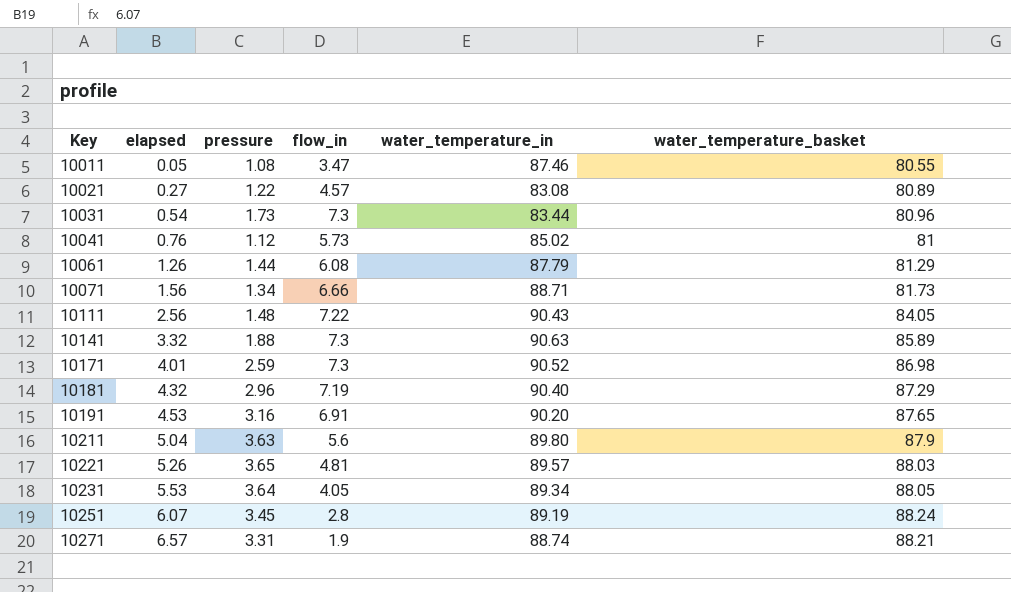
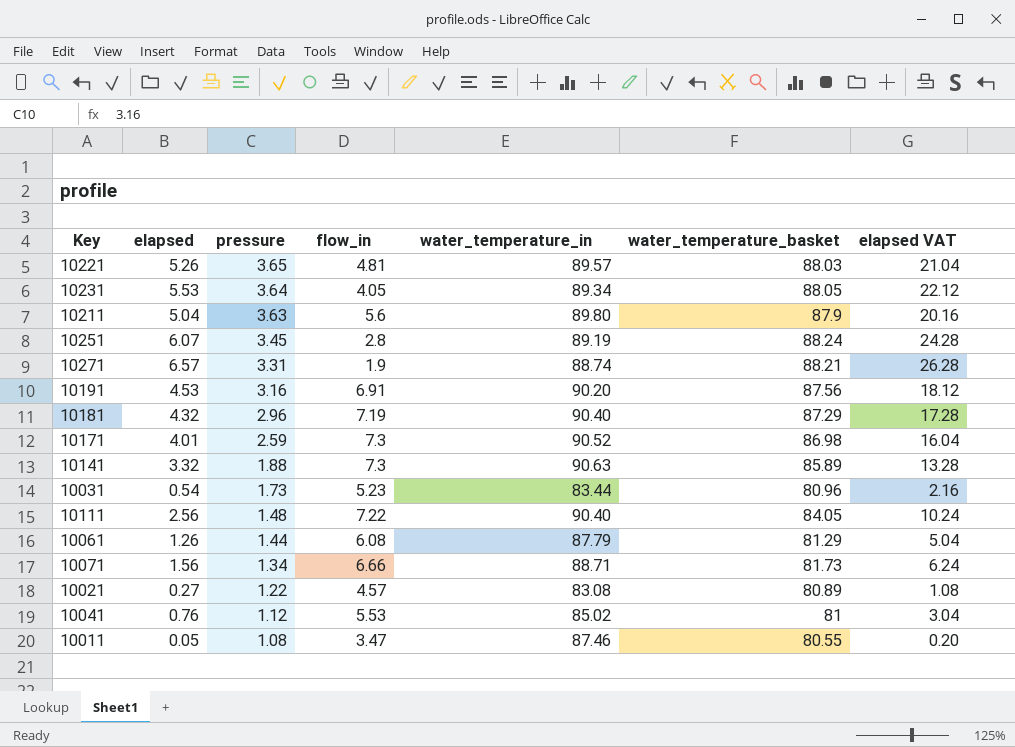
row order: Key ascending -> pressure descending
column elapsed VAT | formula: none -> [elapsed] * 4
10191 | water_temperature_basket: 87.65 -> 87.56
10031 | flow_in: 7.3 -> 5.23
10111 | water_temperature_in: 90.43 -> 90.40
10041 | flow_in: 5.73 -> 5.53

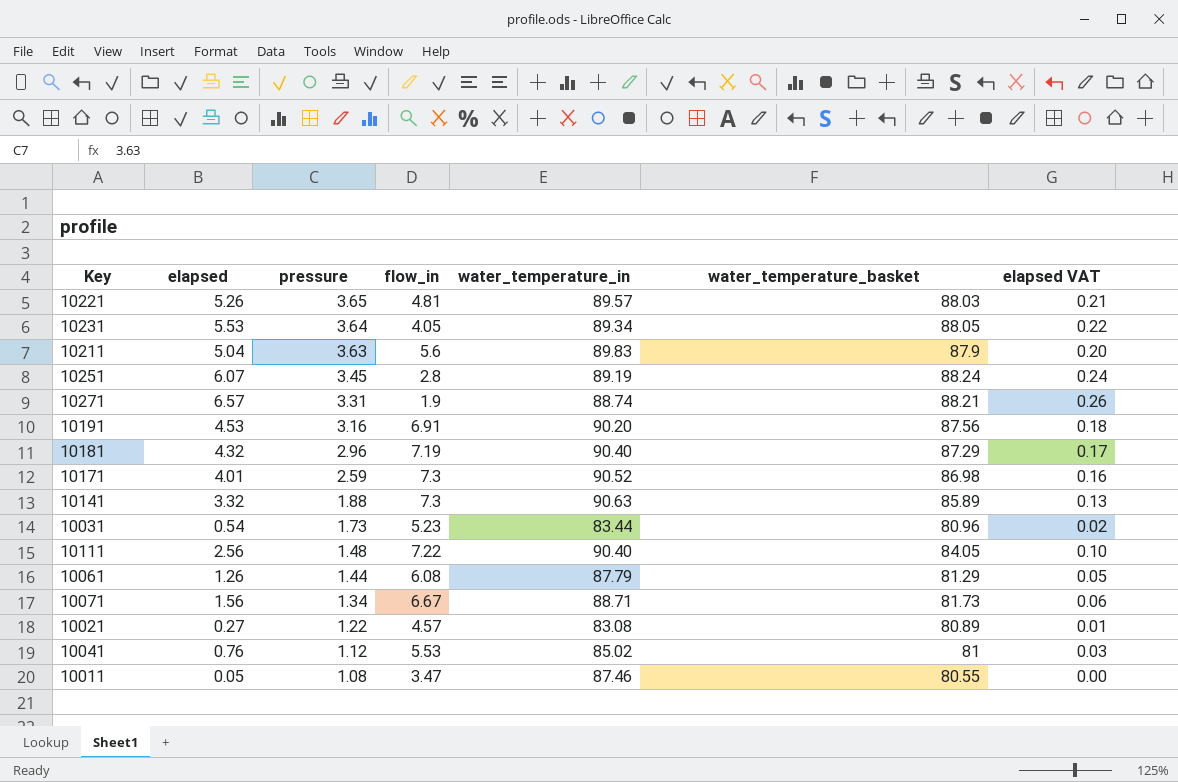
column elapsed VAT | formula: [elapsed] * 4 -> [elapsed] * 0.04
10211 | water_temperature_in: 89.80 -> 89.83
10071 | flow_in: 6.66 -> 6.67

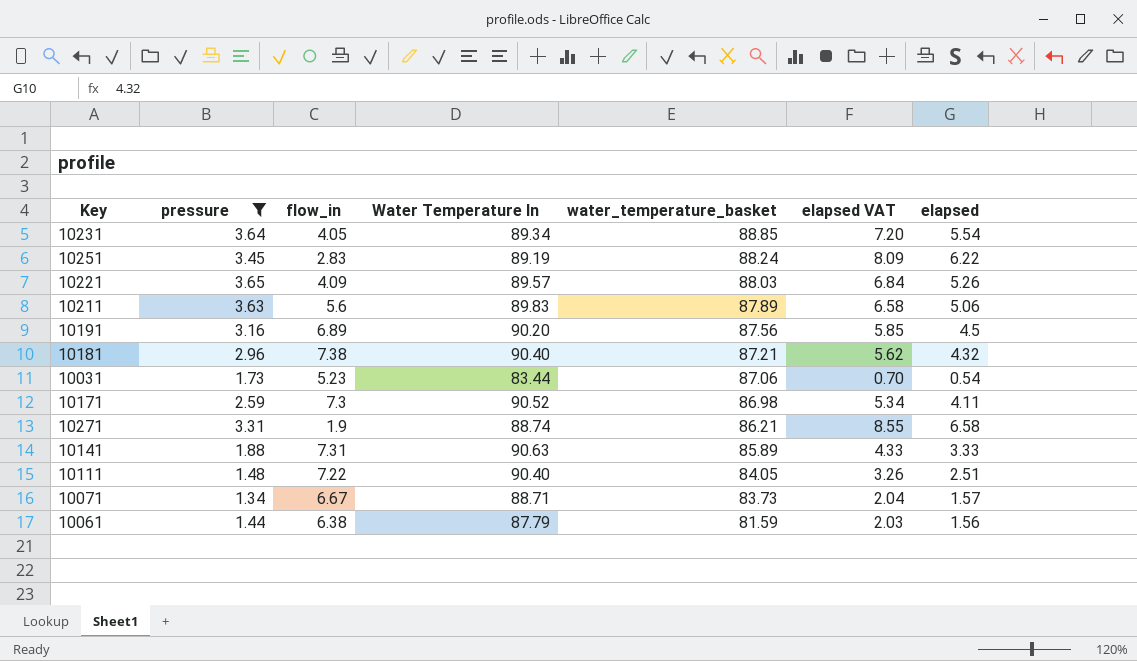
filter: none -> pressure >= 1.34
row order: pressure descending -> water_temperature_basket descending
column name: water_temperature_in -> Water Temperature In
column elapsed VAT | formula: [elapsed] * 0.04 -> [elapsed] * 1.3
column elapsed | position: 2 -> 7
10231 | water_temperature_basket: 88.05 -> 88.85
10231 | elapsed: 5.53 -> 5.54
10251 | flow_in: 2.8 -> 2.83
10251 | elapsed: 6.07 -> 6.22
10221 | flow_in: 4.81 -> 4.09
10211 | water_temperature_basket: 87.9 -> 87.89
10211 | elapsed: 5.04 -> 5.06
10191 | flow_in: 6.91 -> 6.89
10191 | elapsed: 4.53 -> 4.5
10181 | flow_in: 7.19 -> 7.38
10181 | water_temperature_basket: 87.29 -> 87.21
10031 | water_temperature_basket: 80.96 -> 87.06
10171 | elapsed: 4.01 -> 4.11
10271 | water_temperature_basket: 88.21 -> 86.21
10271 | elapsed: 6.57 -> 6.58
10141 | flow_in: 7.3 -> 7.31
10141 | elapsed: 3.32 -> 3.33
10111 | elapsed: 2.56 -> 2.51
10071 | water_temperature_basket: 81.73 -> 83.73
10071 | elapsed: 1.56 -> 1.57
10061 | flow_in: 6.08 -> 6.38
10061 | water_temperature_basket: 81.29 -> 81.59
10061 | elapsed: 1.26 -> 1.56

